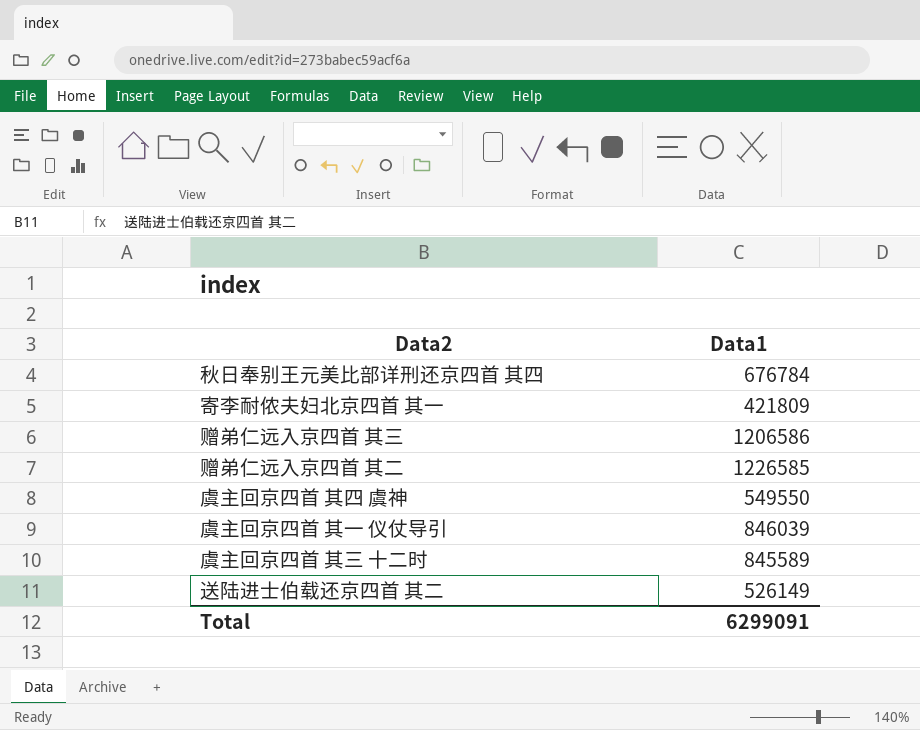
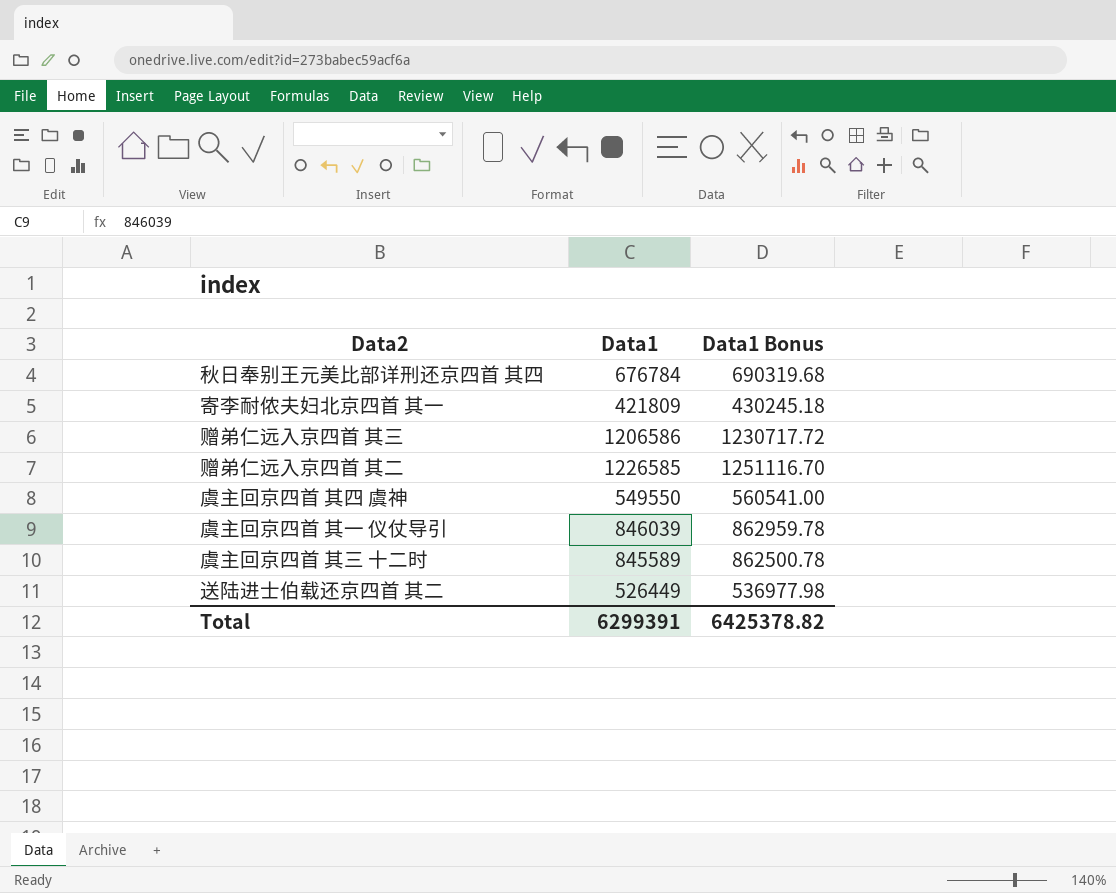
column Data1 Bonus | formula: none -> [Data1] * 1.02
送陆进士伯载还京四首 其二 | Data1: 526149 -> 526449
Total | Data1: 6299091 -> 6299391

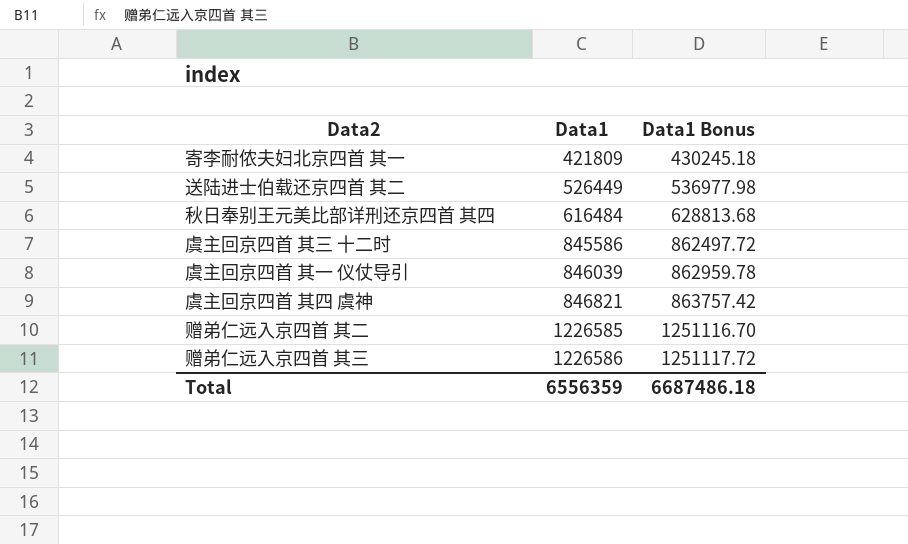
row order: none -> Data1 ascending
秋日奉别王元美比部详刑还京四首 其四 | Data1: 676784 -> 616484
秋日奉别王元美比部详刑还京四首 其四 | Data1 Bonus: 690319.68 -> 628813.68
虞主回京四首 其三 十二时 | Data1: 845589 -> 845586
虞主回京四首 其三 十二时 | Data1 Bonus: 862500.78 -> 862497.72
虞主回京四首 其四 虞神 | Data1: 549550 -> 846821
虞主回京四首 其四 虞神 | Data1 Bonus: 560541.00 -> 863757.42
赠弟仁远入京四首 其三 | Data1: 1206586 -> 1226586
赠弟仁远入京四首 其三 | Data1 Bonus: 1230717.72 -> 1251117.72
Total | Data1: 6299391 -> 6556359
Total | Data1 Bonus: 6425378.82 -> 6687486.18

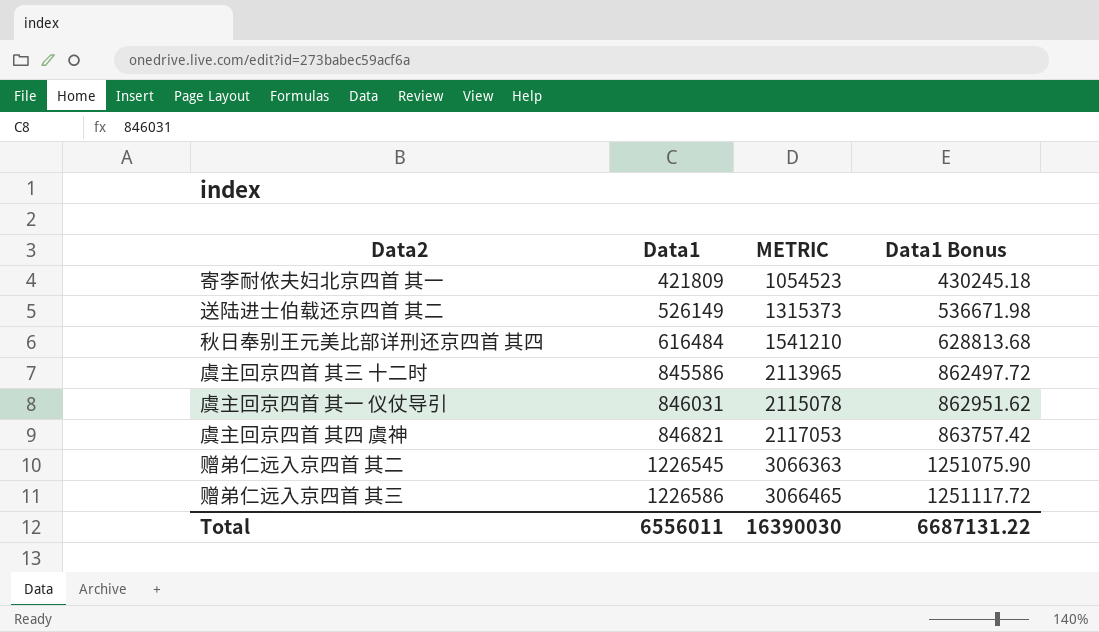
column METRIC | formula: none -> [Data1] * 2.5
送陆进士伯载还京四首 其二 | Data1: 526449 -> 526149
送陆进士伯载还京四首 其二 | Data1 Bonus: 536977.98 -> 536671.98
虞主回京四首 其一 仪仗导引 | Data1: 846039 -> 846031
虞主回京四首 其一 仪仗导引 | Data1 Bonus: 862959.78 -> 862951.62
赠弟仁远入京四首 其二 | Data1: 1226585 -> 1226545
赠弟仁远入京四首 其二 | Data1 Bonus: 1251116.70 -> 1251075.90
Total | Data1: 6556359 -> 6556011
Total | Data1 Bonus: 6687486.18 -> 6687131.22

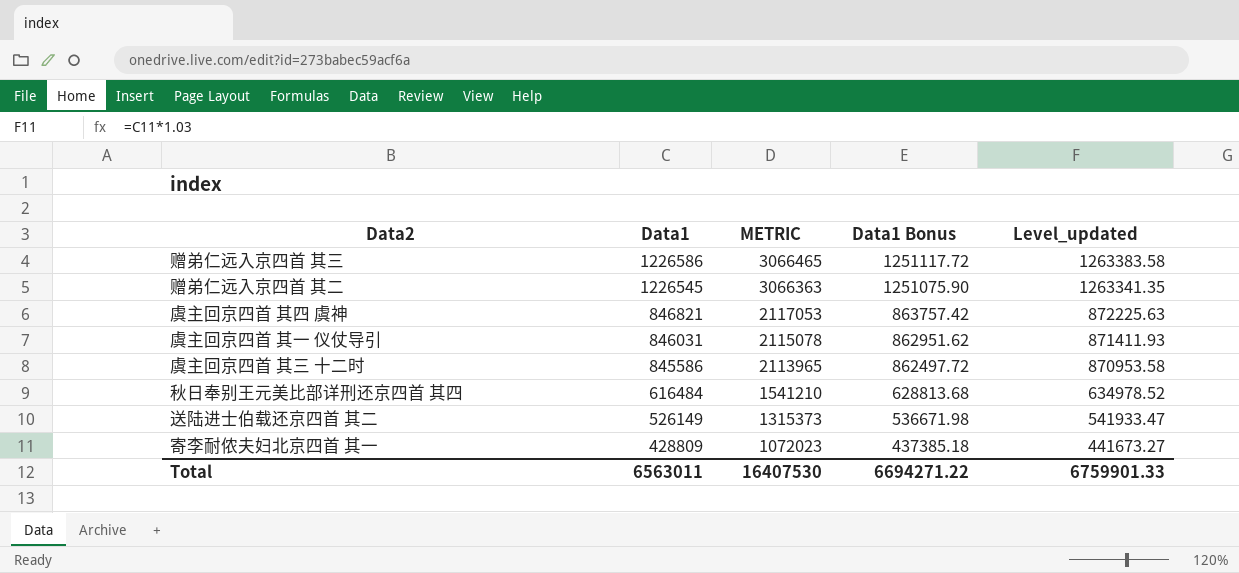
row order: Data1 ascending -> Data1 descending
column Level_updated | formula: none -> [Data1] * 1.03
寄李耐侬夫妇北京四首 其一 | Data1: 421809 -> 428809
寄李耐侬夫妇北京四首 其一 | METRIC: 1054523 -> 1072023
寄李耐侬夫妇北京四首 其一 | Data1 Bonus: 430245.18 -> 437385.18
Total | Data1: 6556011 -> 6563011
Total | METRIC: 16390030 -> 16407530
Total | Data1 Bonus: 6687131.22 -> 6694271.22

